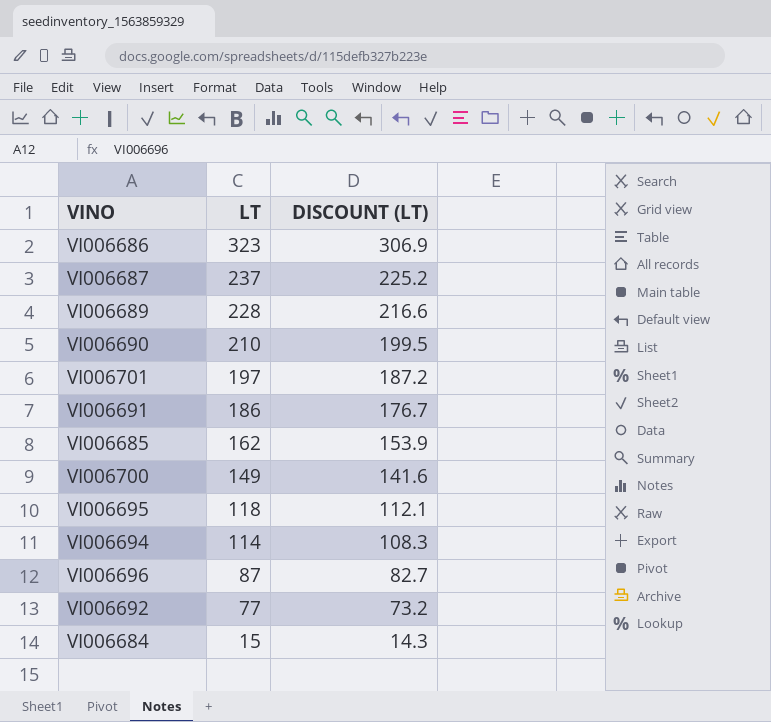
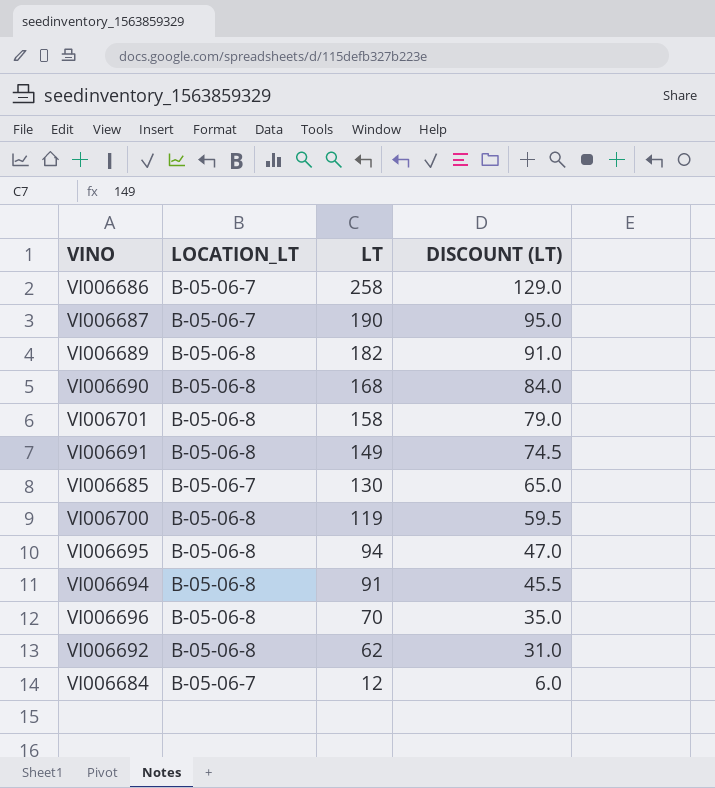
column LOCATION_LT | position: none -> 2
column DISCOUNT (LT) | formula: [LT] * 0.95 -> [LT] * 0.5
VI006686 | LT: 323 -> 258
VI006687 | LT: 237 -> 190
VI006689 | LT: 228 -> 182
VI006690 | LT: 210 -> 168
VI006701 | LT: 197 -> 158
VI006691 | LT: 186 -> 149
VI006685 | LT: 162 -> 130
VI006700 | LT: 149 -> 119
VI006695 | LT: 118 -> 94
VI006694 | LT: 114 -> 91
VI006696 | LT: 87 -> 70
VI006692 | LT: 77 -> 62
VI006684 | LT: 15 -> 12

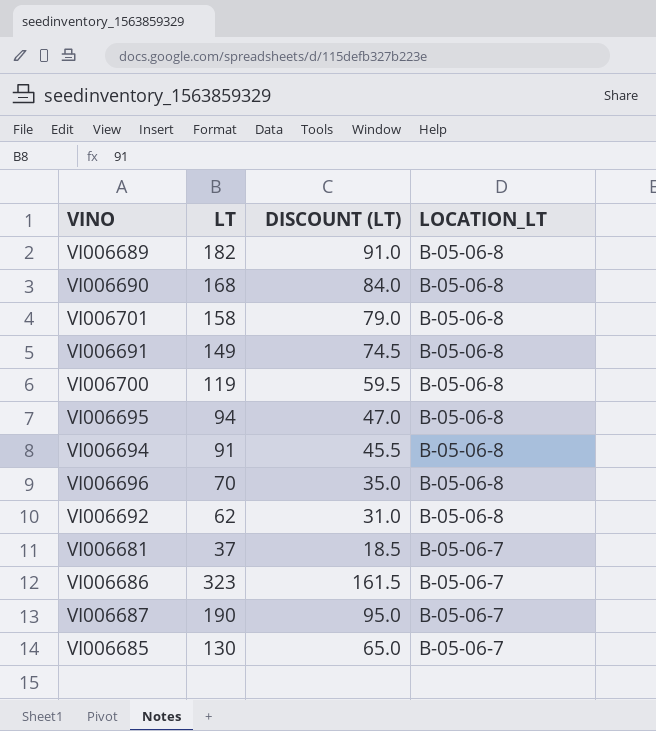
row order: LT descending -> LOCATION_LT descending
column LOCATION_LT | position: 2 -> 4
row VI006684: B-05-06-7 | 12 | 6.0 -> none
row VI006681: none -> 37 | 18.5 | B-05-06-7
VI006686 | LT: 258 -> 323
VI006686 | DISCOUNT (LT): 129.0 -> 161.5

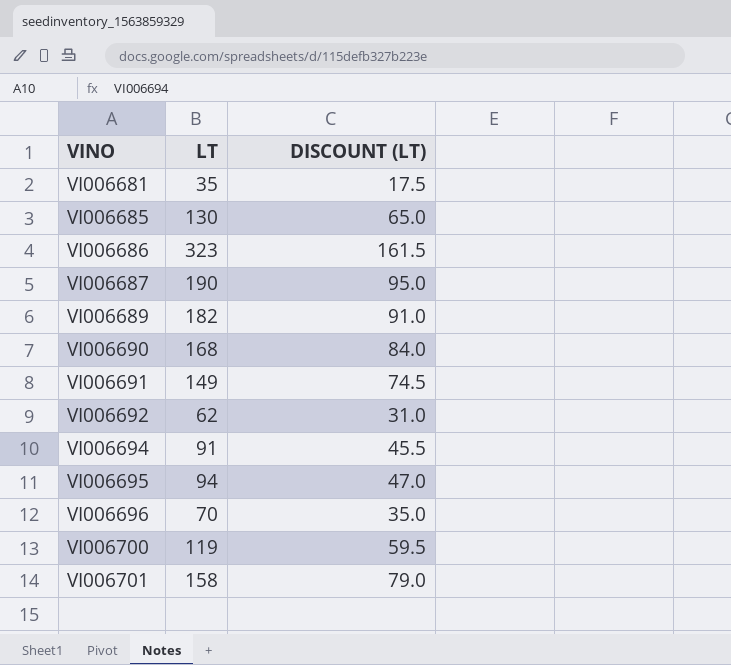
row order: LOCATION_LT descending -> VINO ascending
column LOCATION_LT | position: 4 -> none
VI006681 | LT: 37 -> 35
VI006681 | DISCOUNT (LT): 18.5 -> 17.5

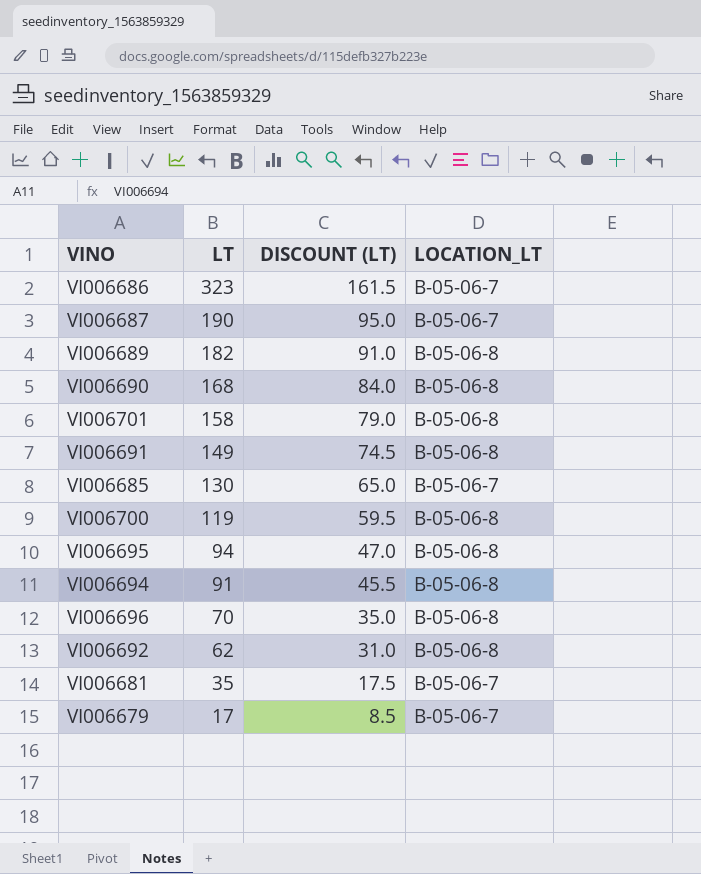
row order: VINO ascending -> LT descending
column LOCATION_LT | position: none -> 4
row VI006679: none -> 17 | 8.5 | B-05-06-7

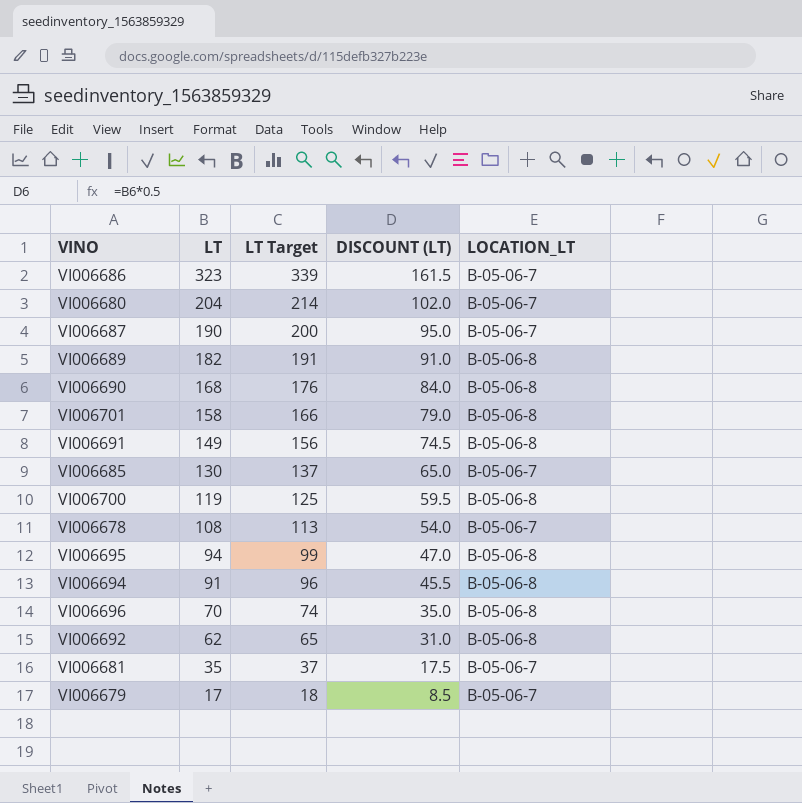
column LT Target | formula: none -> [LT] * 1.05
row VI006680: none -> 204 | 214 | 102.0 | B-05-06-7
row VI006678: none -> 108 | 113 | 54.0 | B-05-06-7

